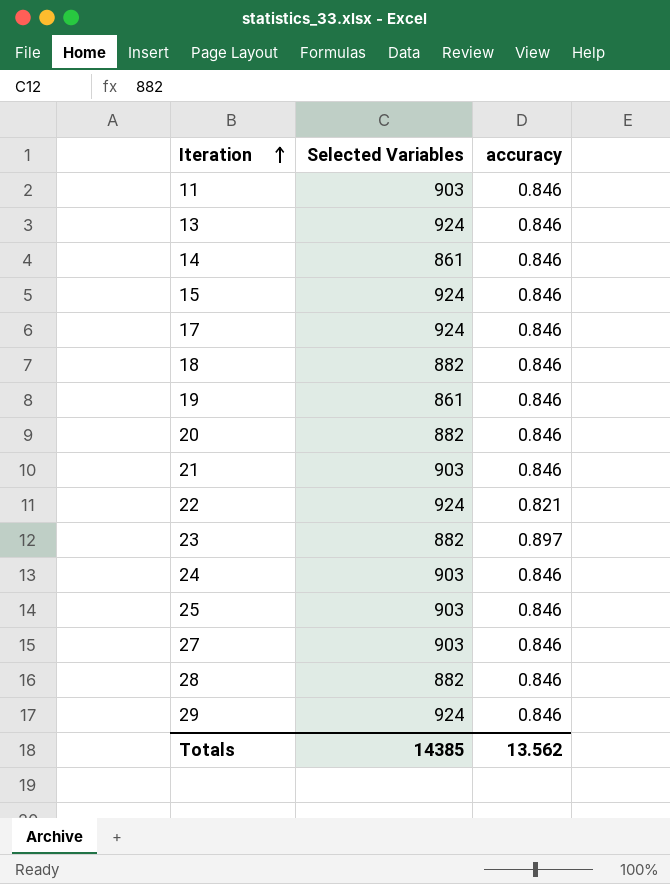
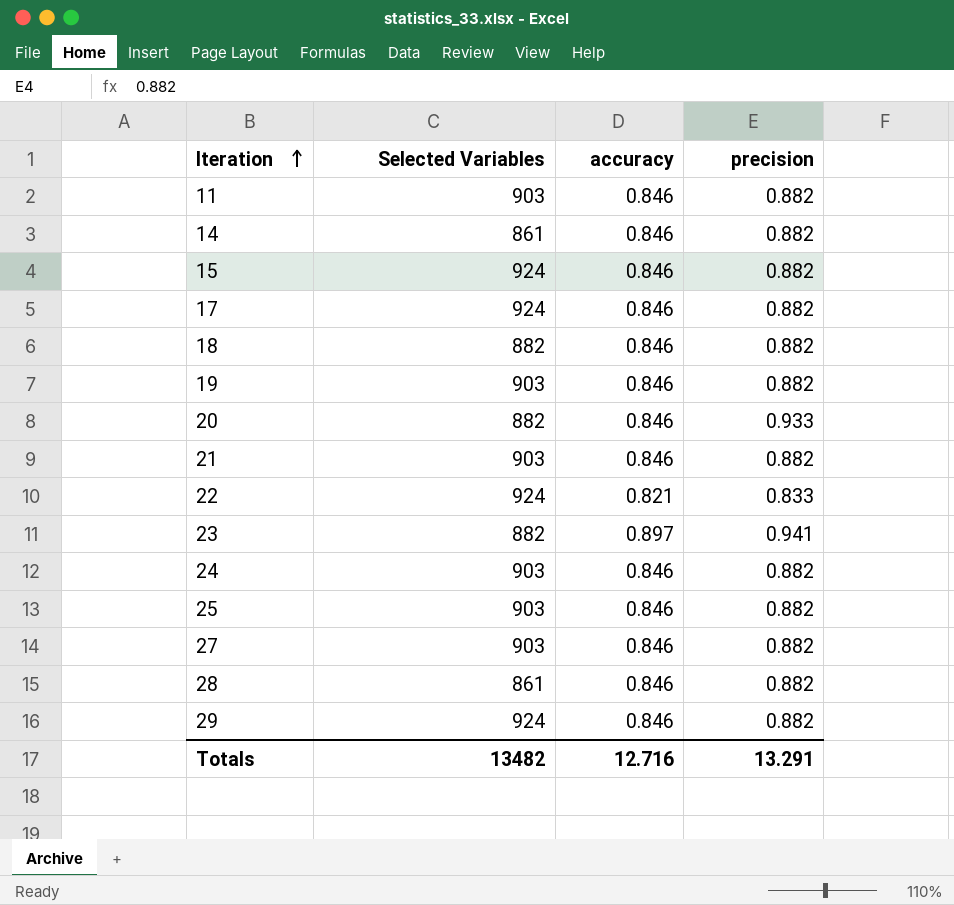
column precision | position: none -> 4
row 13: 924 | 0.846 -> none
19 | Selected Variables: 861 -> 903
28 | Selected Variables: 882 -> 861
Totals | Selected Variables: 14385 -> 13482
Totals | accuracy: 13.562 -> 12.716

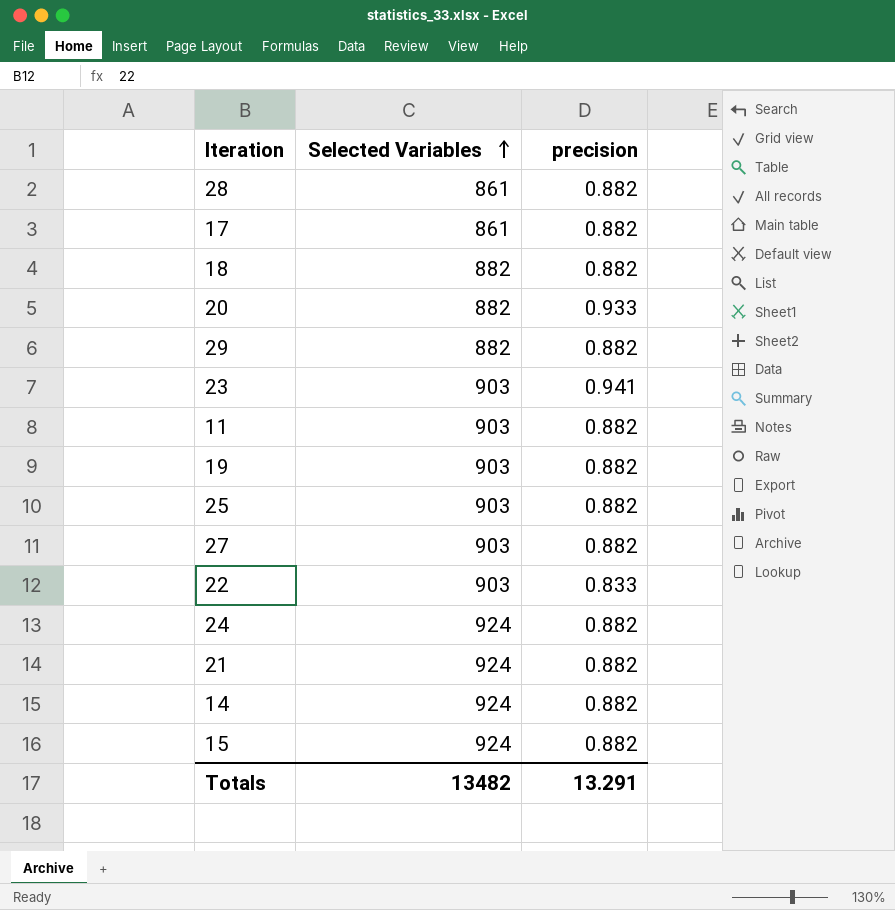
row order: Iteration ascending -> Selected Variables ascending
column accuracy | position: 3 -> none
17 | Selected Variables: 924 -> 861
29 | Selected Variables: 924 -> 882
23 | Selected Variables: 882 -> 903
22 | Selected Variables: 924 -> 903
24 | Selected Variables: 903 -> 924
21 | Selected Variables: 903 -> 924
14 | Selected Variables: 861 -> 924

